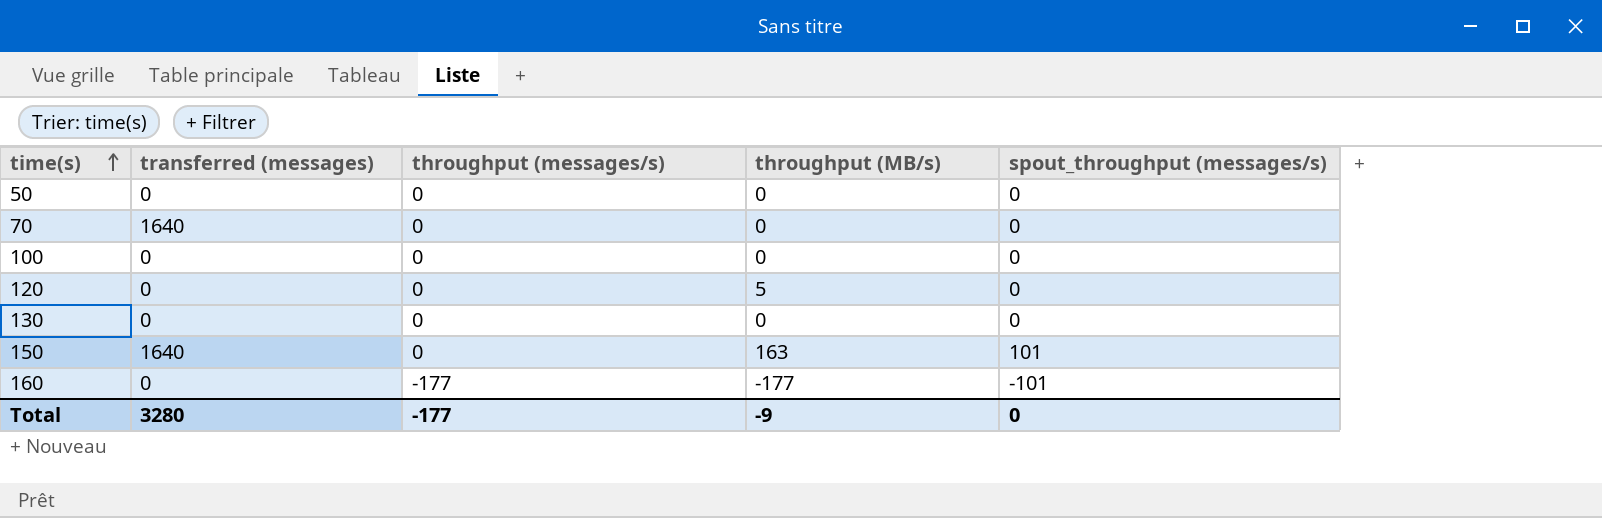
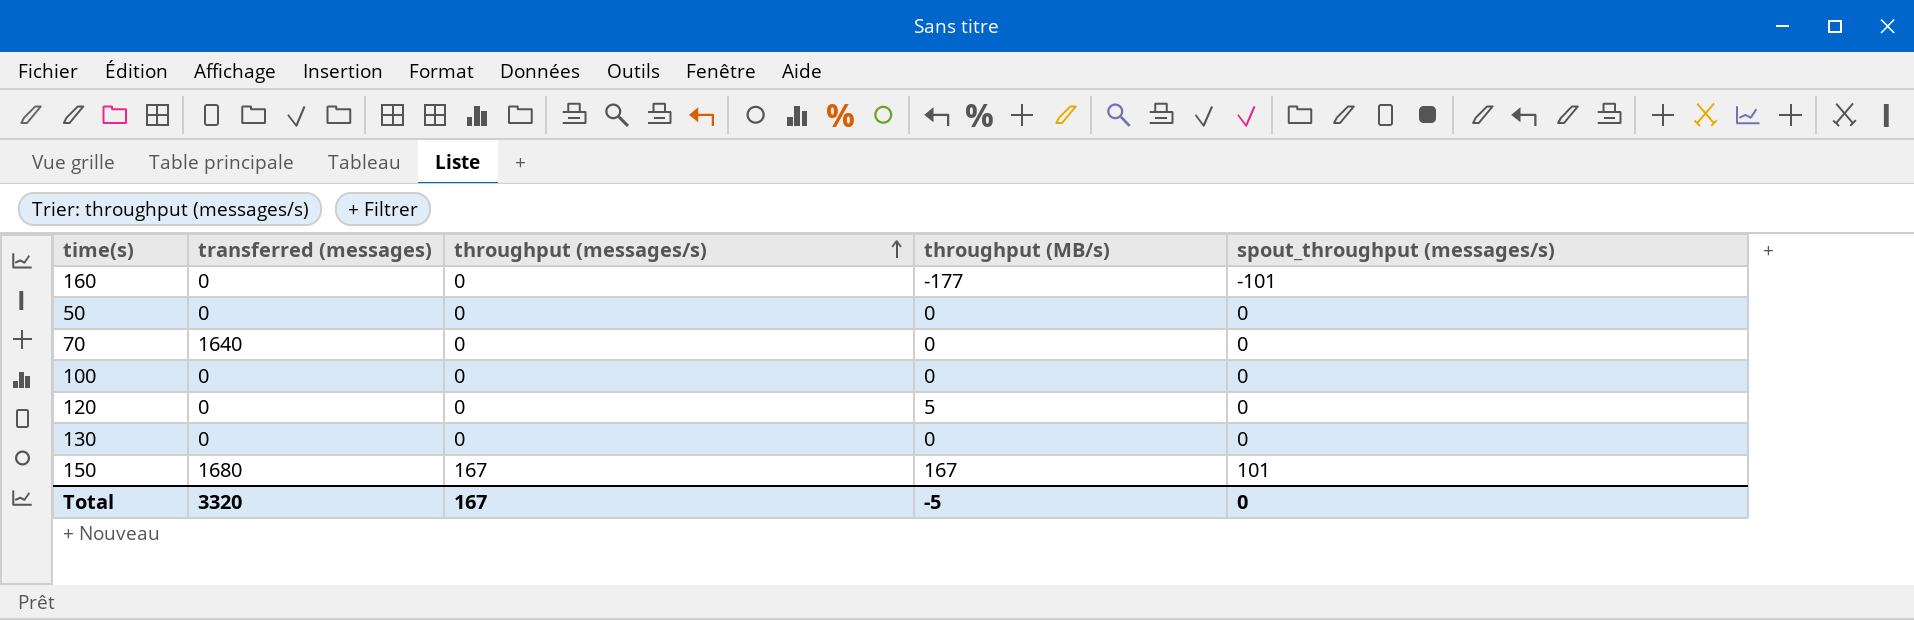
row order: time(s) ascending -> throughput (messages/s) ascending
160 | throughput (messages/s): -177 -> 0
150 | transferred (messages): 1640 -> 1680
150 | throughput (messages/s): 0 -> 167
150 | throughput (MB/s): 163 -> 167
Total | transferred (messages): 3280 -> 3320
Total | throughput (messages/s): -177 -> 167
Total | throughput (MB/s): -9 -> -5

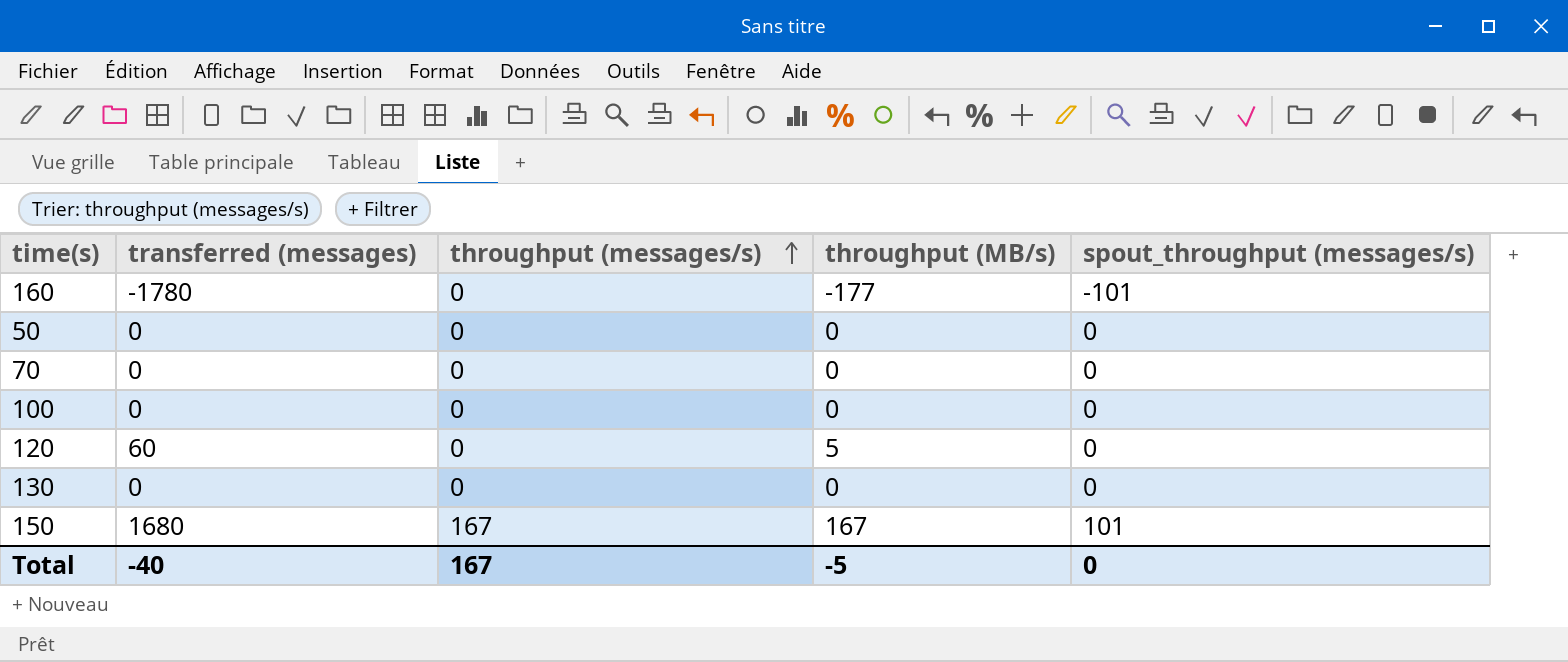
160 | transferred (messages): 0 -> -1780
70 | transferred (messages): 1640 -> 0
120 | transferred (messages): 0 -> 60
Total | transferred (messages): 3320 -> -40

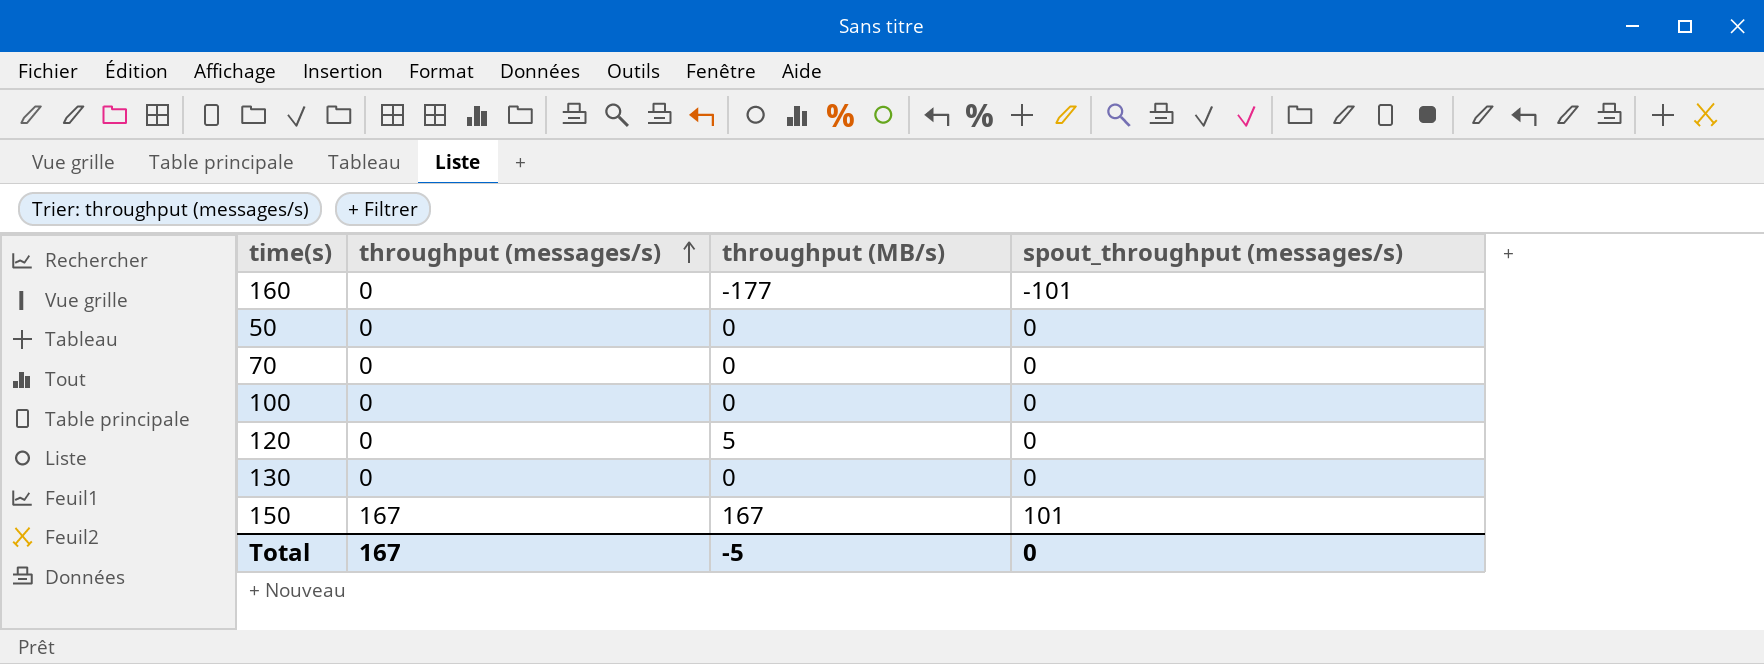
column transferred (messages) | position: 2 -> none

